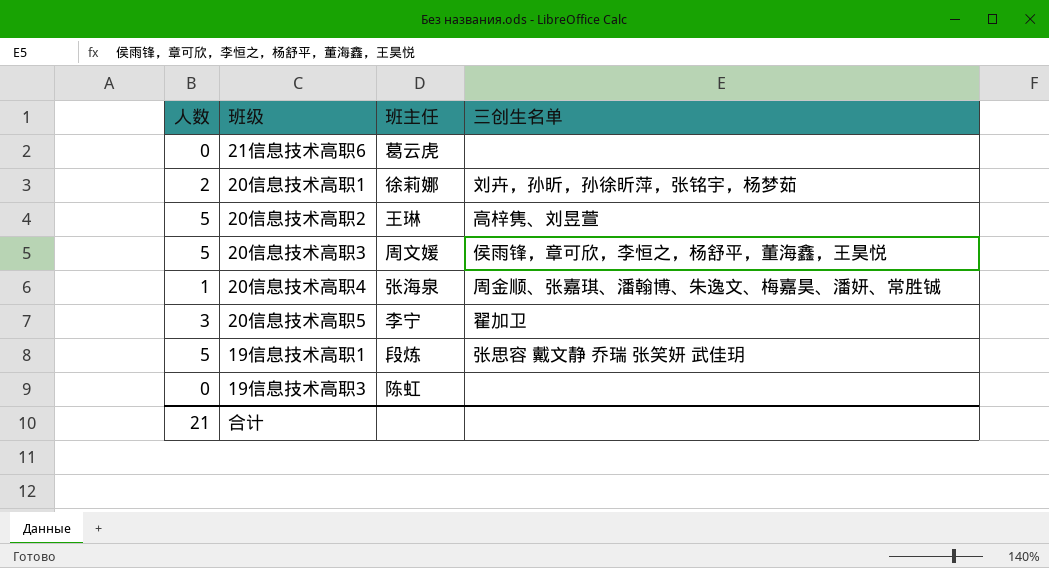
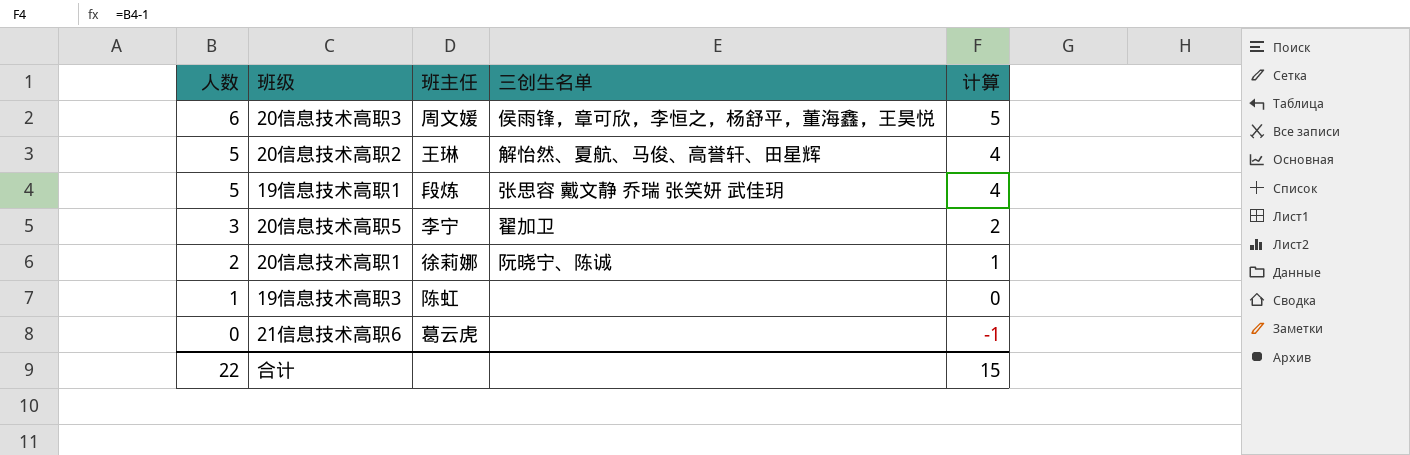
row order: none -> 人数 descending
column 计算 | formula: none -> [人数] - 1
row 20信息技术高职4: 1 | 张海泉 | 周金顺、张嘉琪、潘翰博、朱逸文、梅嘉昊、潘妍、常胜铖 -> none
20信息技术高职3 | 人数: 5 -> 6
20信息技术高职2 | 三创生名单: 高梓隽、刘昱萱 -> 解怡然、夏航、马俊、高誉轩、田星辉
20信息技术高职1 | 三创生名单: 刘卉，孙昕，孙徐昕萍，张铭宇，杨梦茹 -> 阮晓宁、陈诚
19信息技术高职3 | 人数: 0 -> 1
合计 | 人数: 21 -> 22

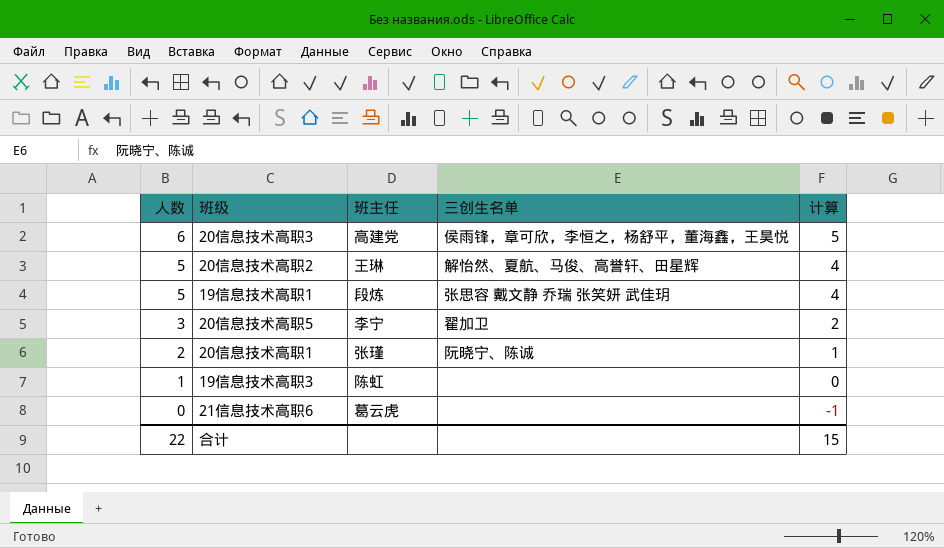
20信息技术高职3 | 班主任: 周文媛 -> 高建党
20信息技术高职1 | 班主任: 徐莉娜 -> 张瑾

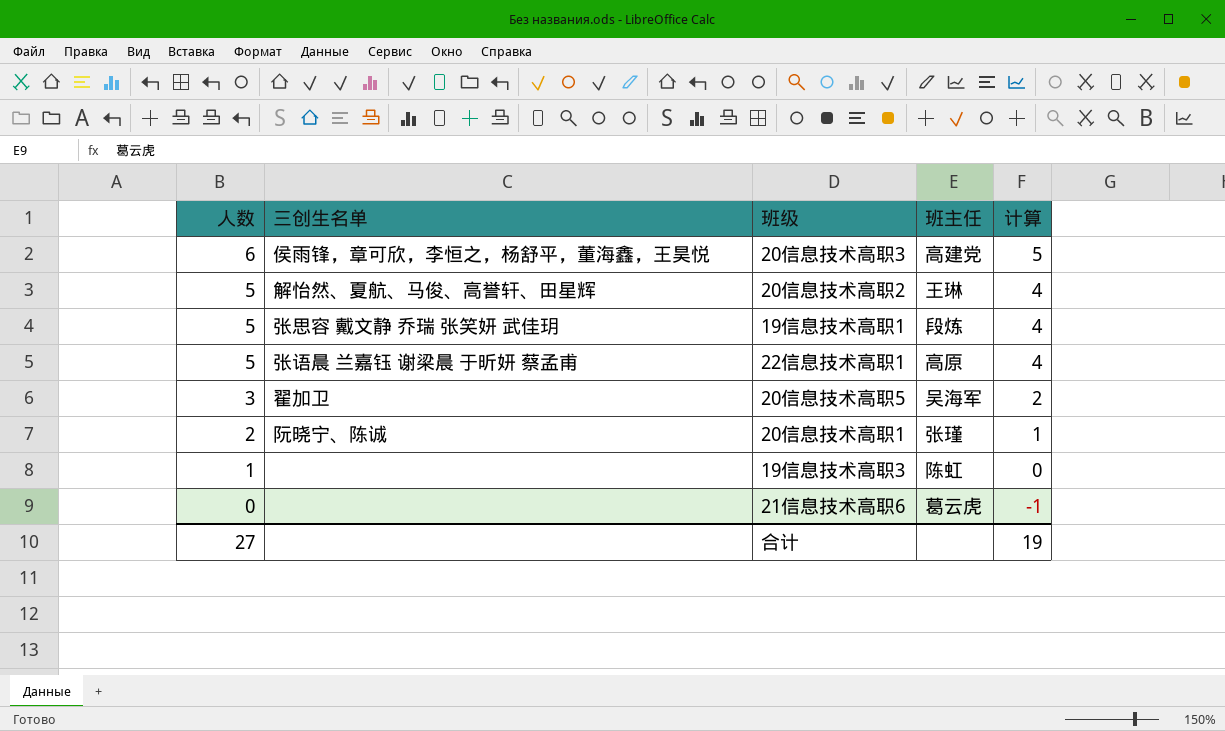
column 三创生名单 | position: 4 -> 2
row 22信息技术高职1: none -> 5 | 张语晨 兰嘉钰 谢梁晨 于昕妍 蔡孟甫 | 高原 | 4
20信息技术高职5 | 班主任: 李宁 -> 吴海军
合计 | 人数: 22 -> 27
合计 | 计算: 15 -> 19

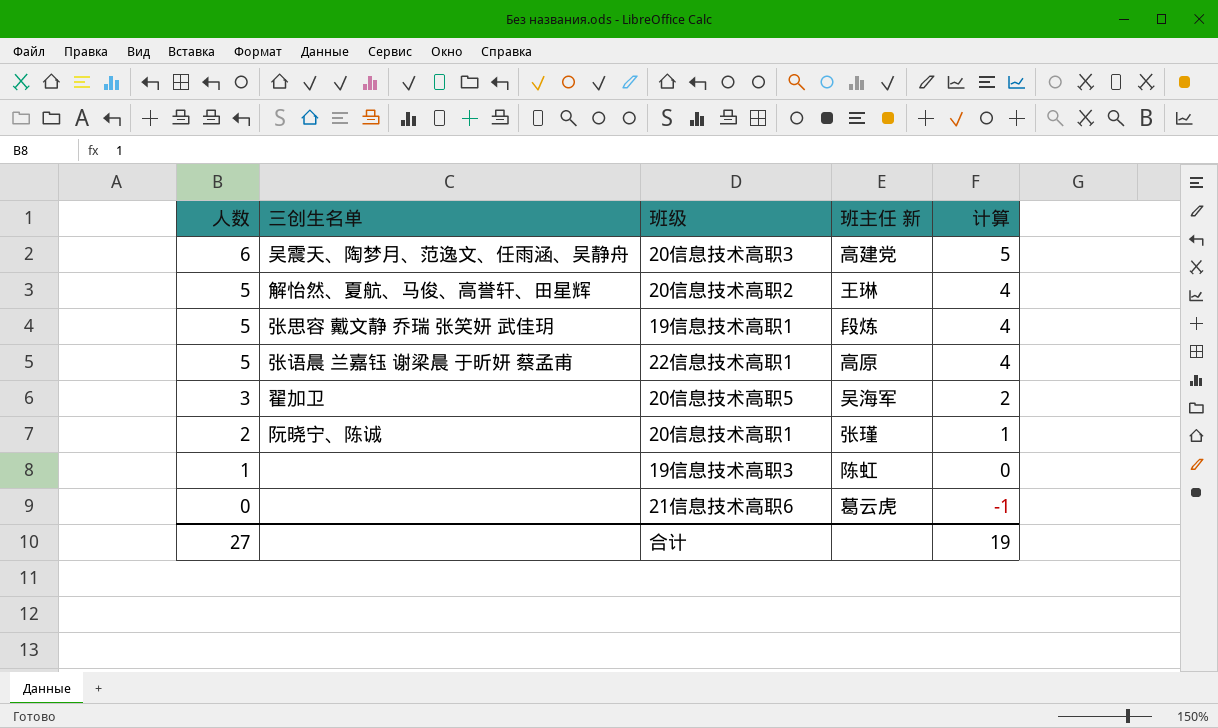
column name: 班主任 -> 班主任 新
20信息技术高职3 | 三创生名单: 侯雨锋，章可欣，李恒之，杨舒平，董海鑫，王昊悦 -> 吴震天、陶梦月、范逸文、任雨涵、吴静舟

